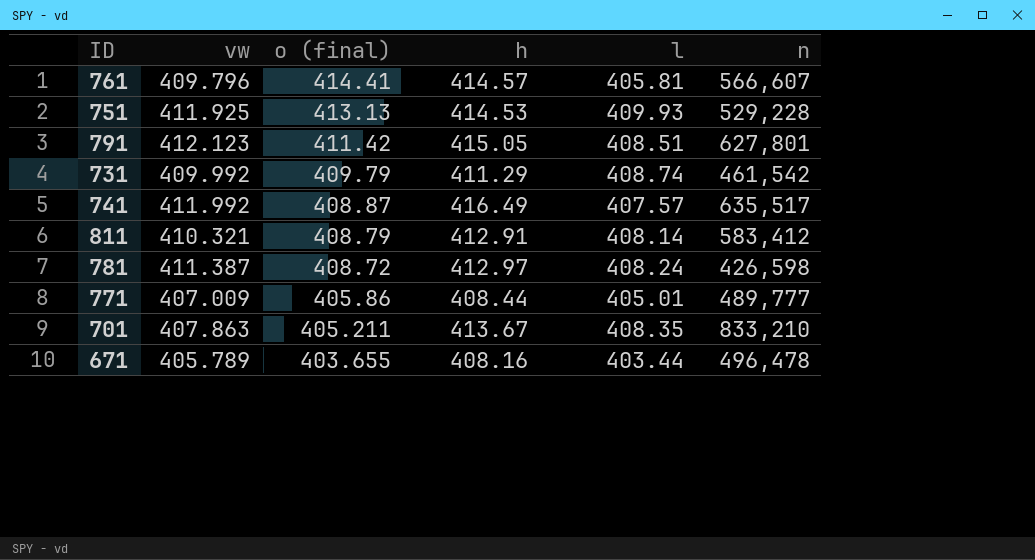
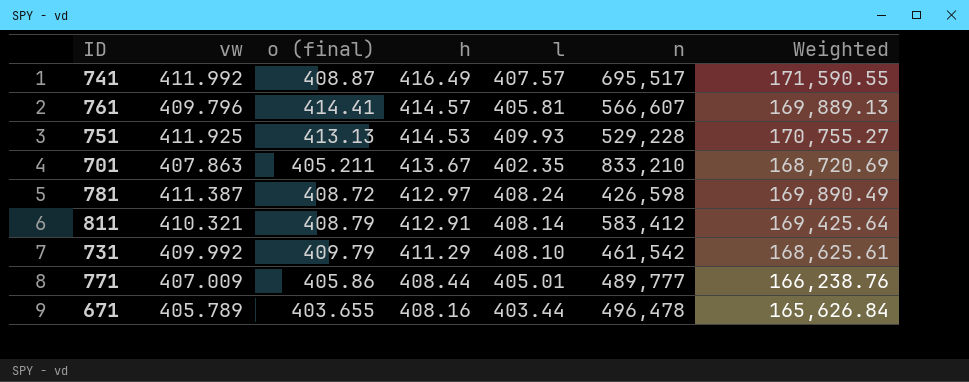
row order: o (final) descending -> h descending
column Weighted | formula: none -> [vw] * [h]
row 791: 412.123 | 411.42 | 415.05 | 408.51 | 627,801 -> none
741 | n: 635,517 -> 695,517
701 | l: 408.35 -> 402.35
731 | l: 408.74 -> 408.10

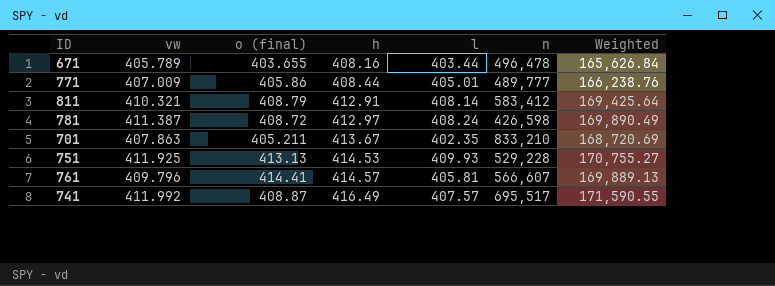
row order: h descending -> h ascending
row 731: 409.992 | 409.79 | 411.29 | 408.10 | 461,542 | 168,625.61 -> none

